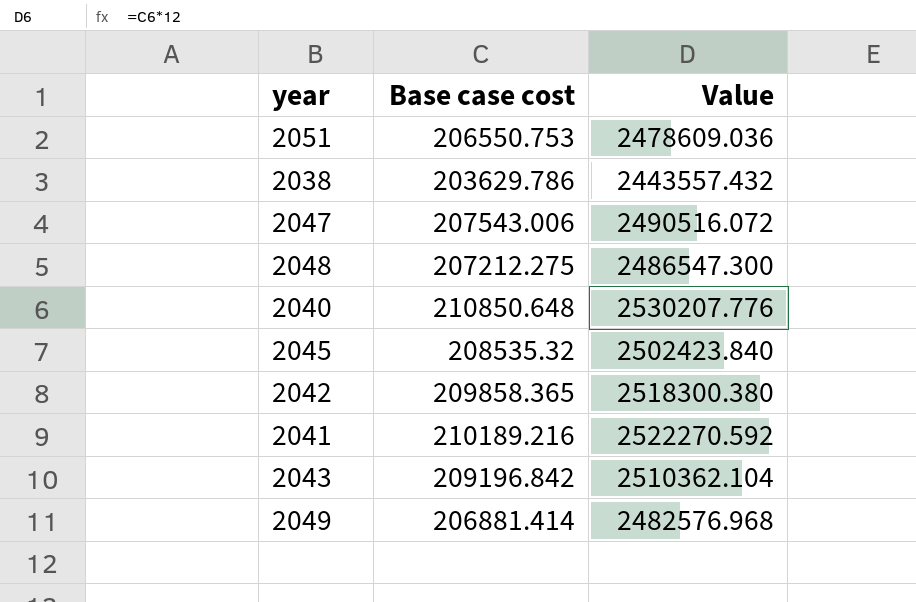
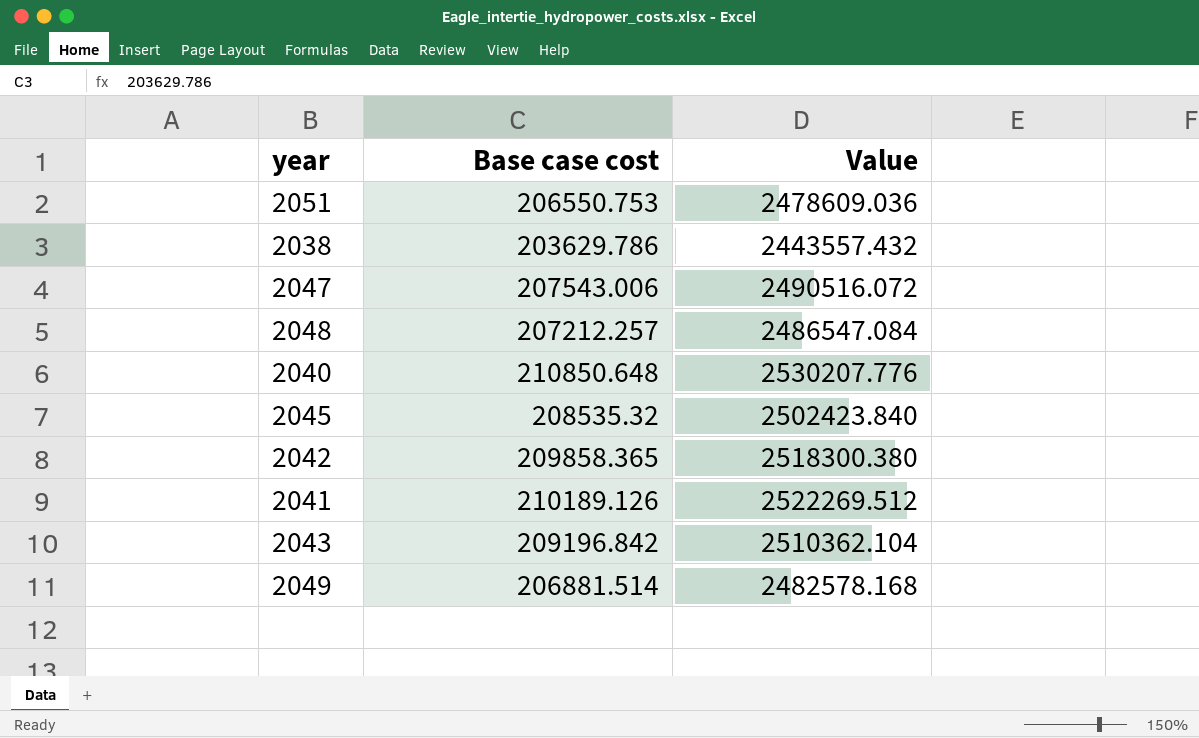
2048 | Base case cost: 207212.275 -> 207212.257
2048 | Value: 2486547.300 -> 2486547.084
2041 | Base case cost: 210189.216 -> 210189.126
2041 | Value: 2522270.592 -> 2522269.512
2049 | Base case cost: 206881.414 -> 206881.514
2049 | Value: 2482576.968 -> 2482578.168

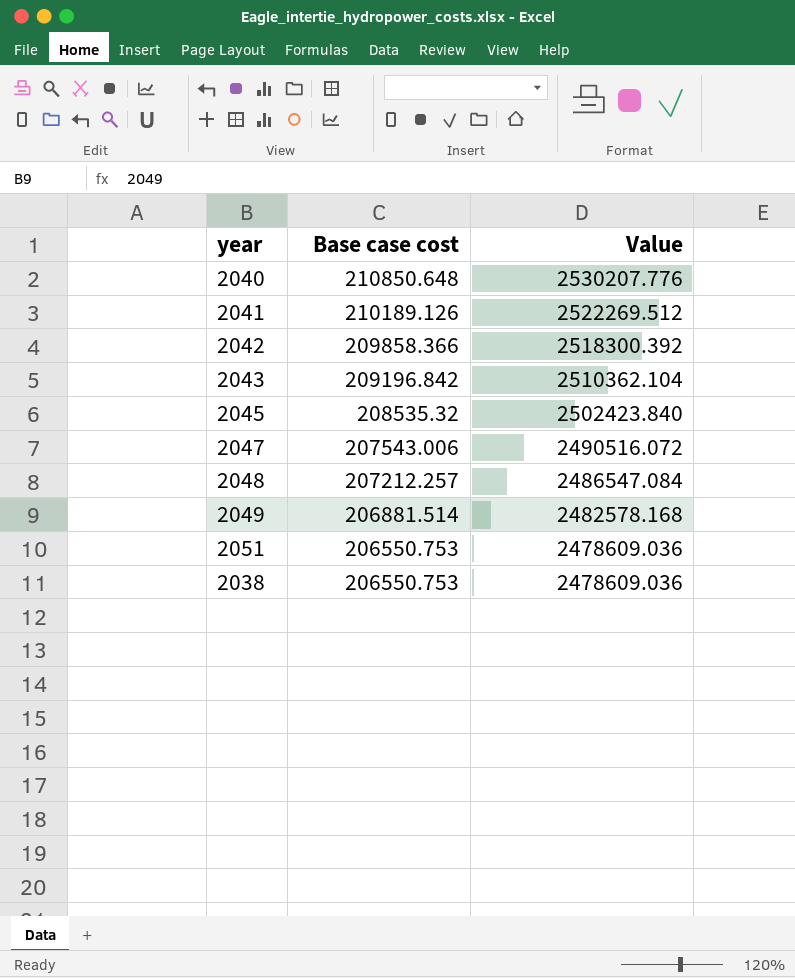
row order: none -> Base case cost descending
2042 | Base case cost: 209858.365 -> 209858.366
2042 | Value: 2518300.380 -> 2518300.392
2038 | Base case cost: 203629.786 -> 206550.753
2038 | Value: 2443557.432 -> 2478609.036

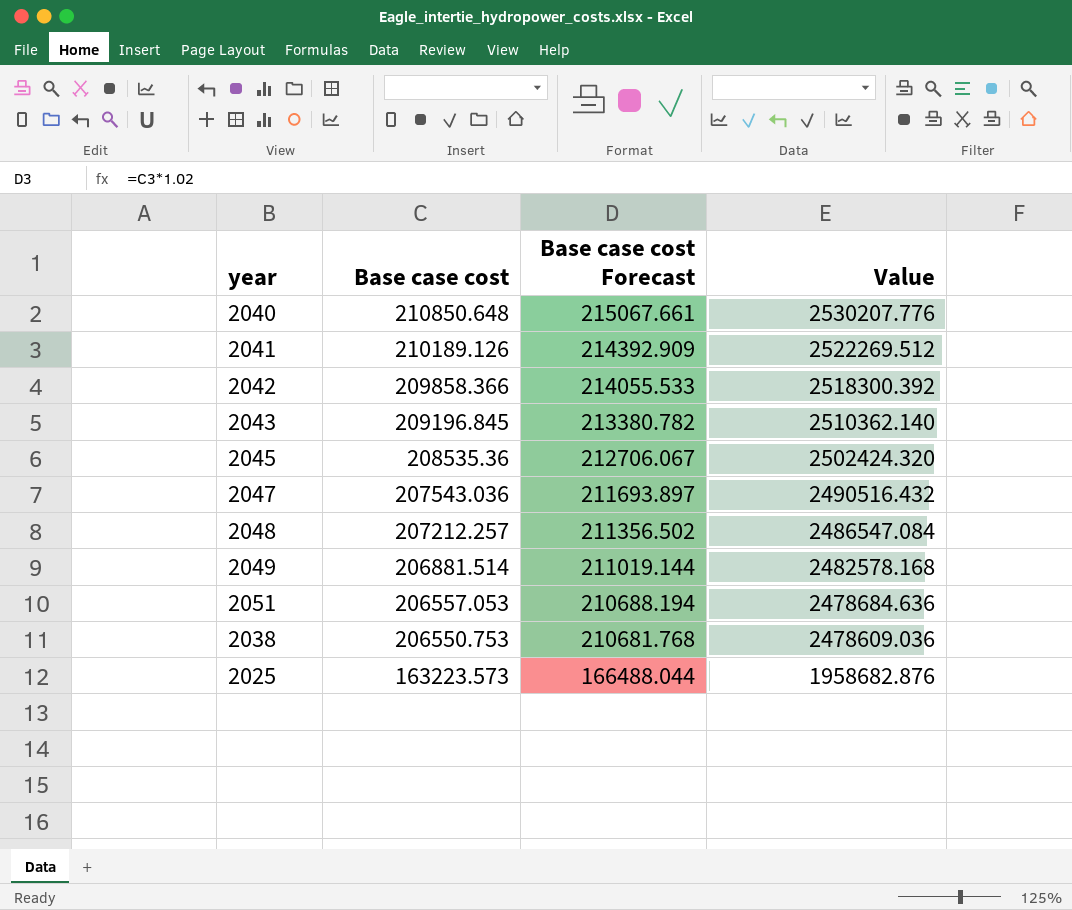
column Base case cost Forecast | formula: none -> [Base case cost] * 1.02
2043 | Base case cost: 209196.842 -> 209196.845
2043 | Value: 2510362.104 -> 2510362.140
2045 | Base case cost: 208535.32 -> 208535.36
2045 | Value: 2502423.840 -> 2502424.320
2047 | Base case cost: 207543.006 -> 207543.036
2047 | Value: 2490516.072 -> 2490516.432
2051 | Base case cost: 206550.753 -> 206557.053
2051 | Value: 2478609.036 -> 2478684.636
row 2025: none -> 163223.573 | 166488.044 | 1958682.876

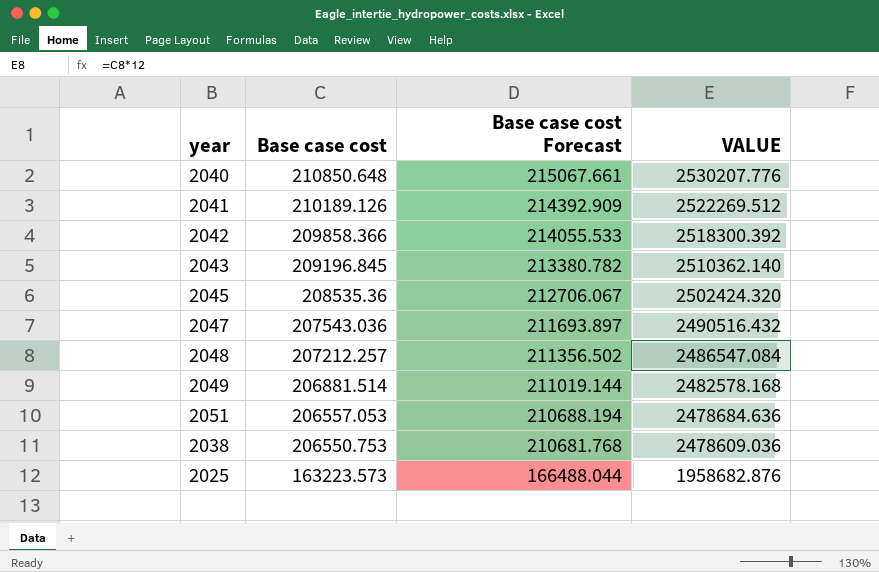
column name: Value -> VALUE

